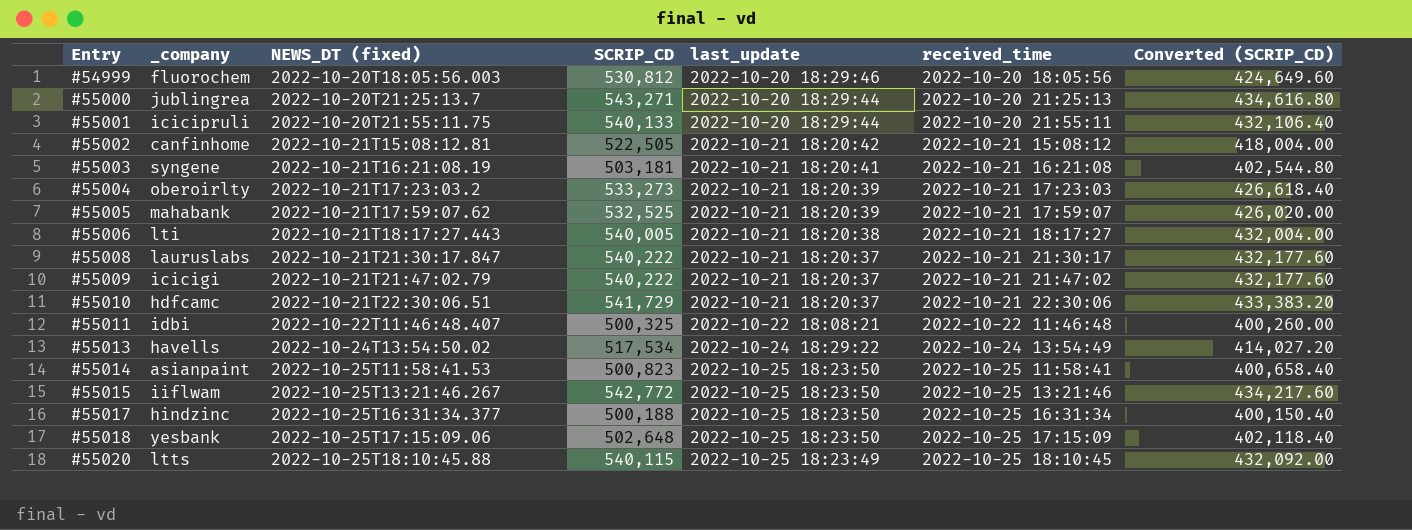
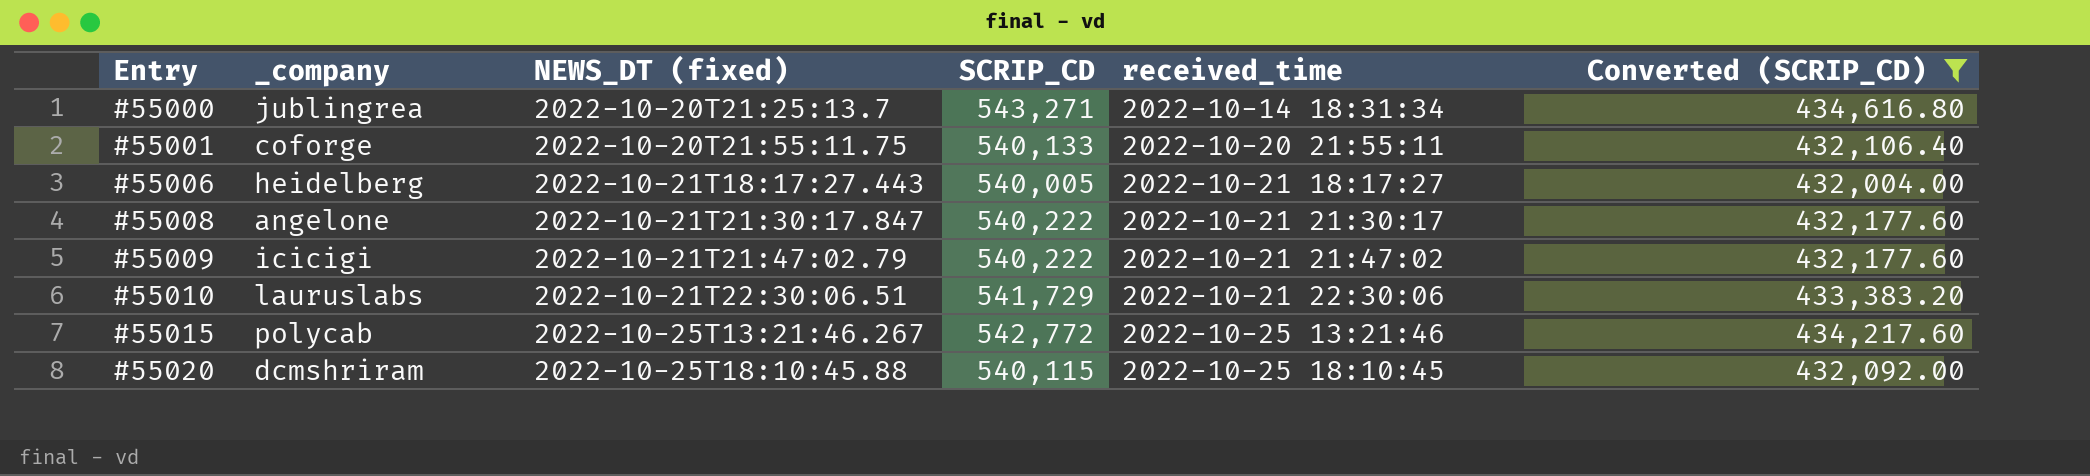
filter: none -> Converted (SCRIP_CD) >= 432,004.00
column last_update | position: 5 -> none
#55000 | received_time: 2022-10-20 21:25:13 -> 2022-10-14 18:31:34
#55001 | _company: icicipruli -> coforge
#55006 | _company: lti -> heidelberg
#55008 | _company: lauruslabs -> angelone
#55010 | _company: hdfcamc -> lauruslabs
#55015 | _company: iiflwam -> polycab
#55020 | _company: ltts -> dcmshriram

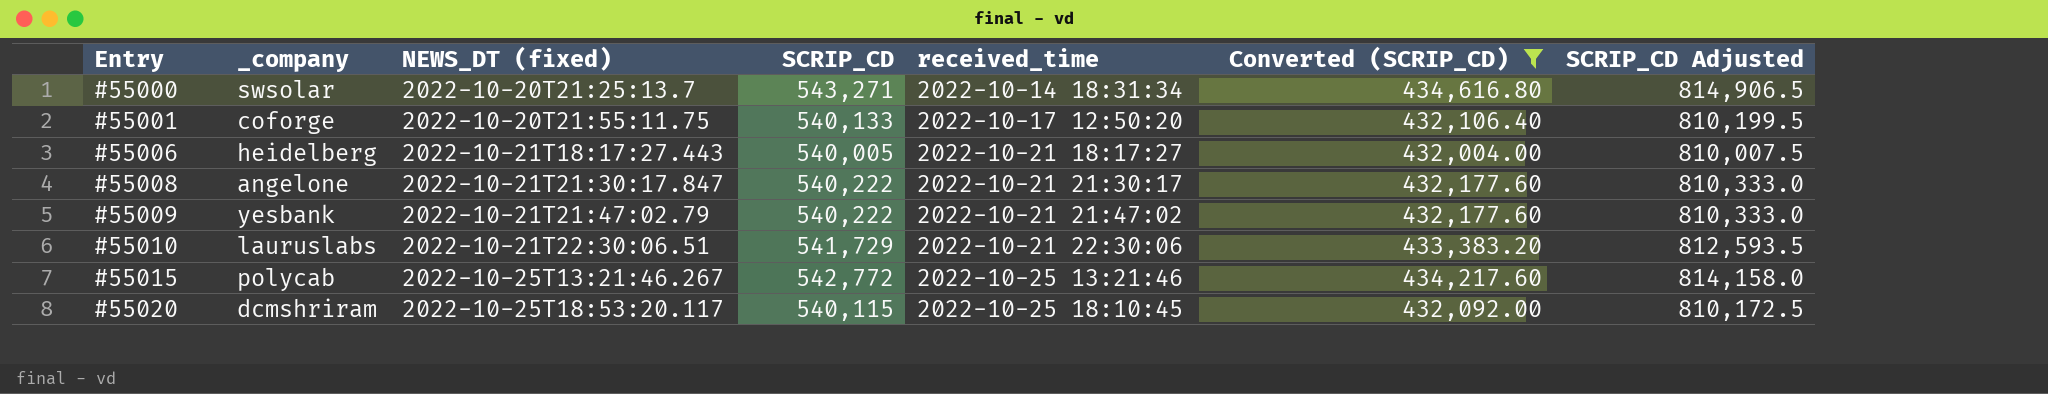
column SCRIP_CD Adjusted | formula: none -> [SCRIP_CD] * 1.5
#55000 | _company: jublingrea -> swsolar
#55001 | received_time: 2022-10-20 21:55:11 -> 2022-10-17 12:50:20
#55009 | _company: icicigi -> yesbank
#55020 | NEWS_DT (fixed): 2022-10-25T18:10:45.88 -> 2022-10-25T18:53:20.117

